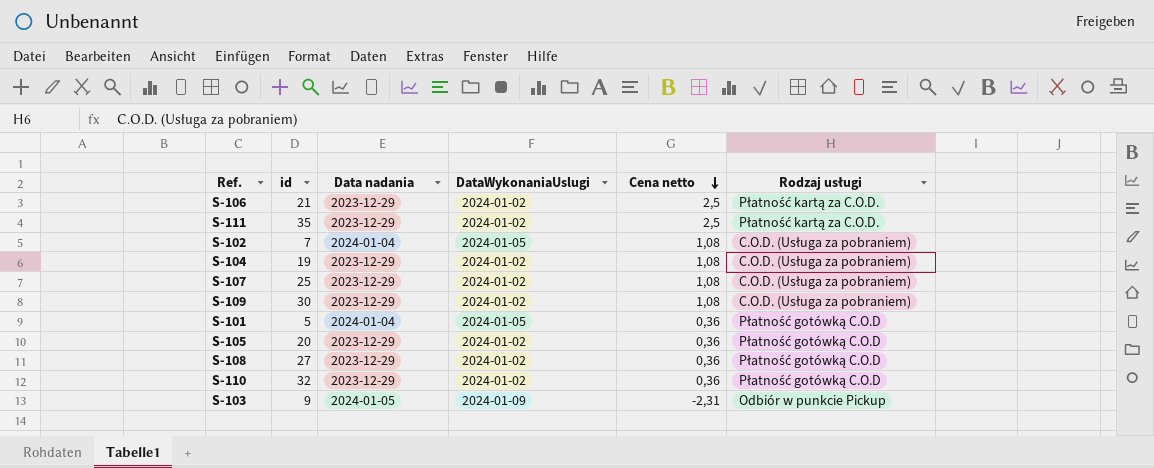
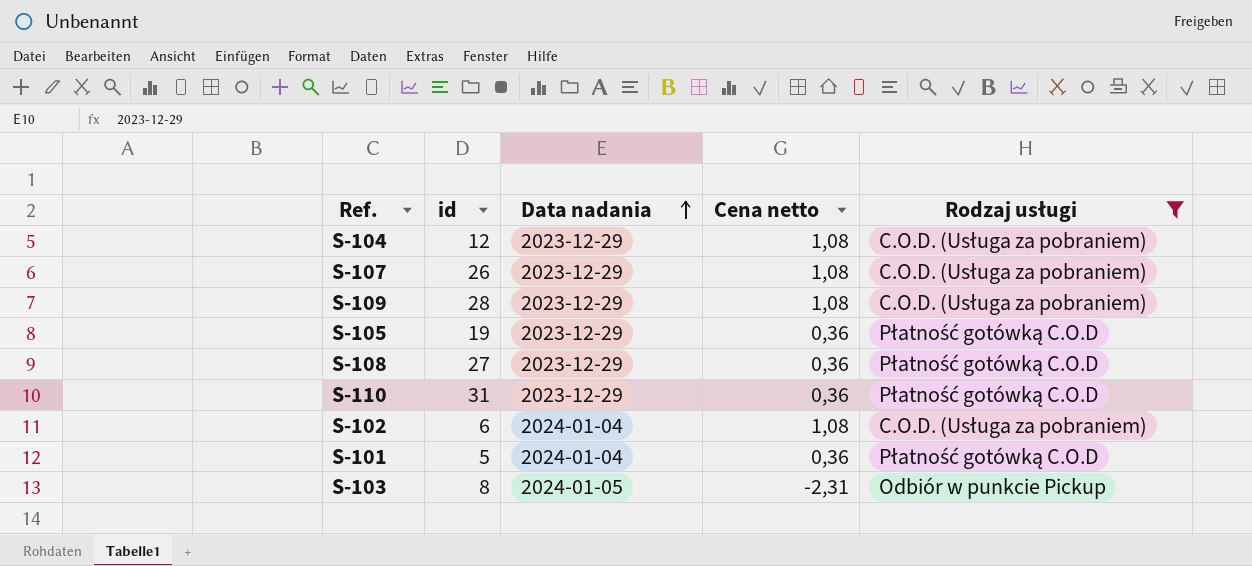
filter: none -> Rodzaj usługi != Płatność kartą za C.O.D.
row order: Cena netto descending -> Data nadania ascending
column DataWykonaniaUslugi | position: 4 -> none
S-104 | id: 19 -> 12
S-107 | id: 25 -> 26
S-109 | id: 30 -> 28
S-105 | id: 20 -> 19
S-110 | id: 32 -> 31
S-102 | id: 7 -> 6
S-103 | id: 9 -> 8

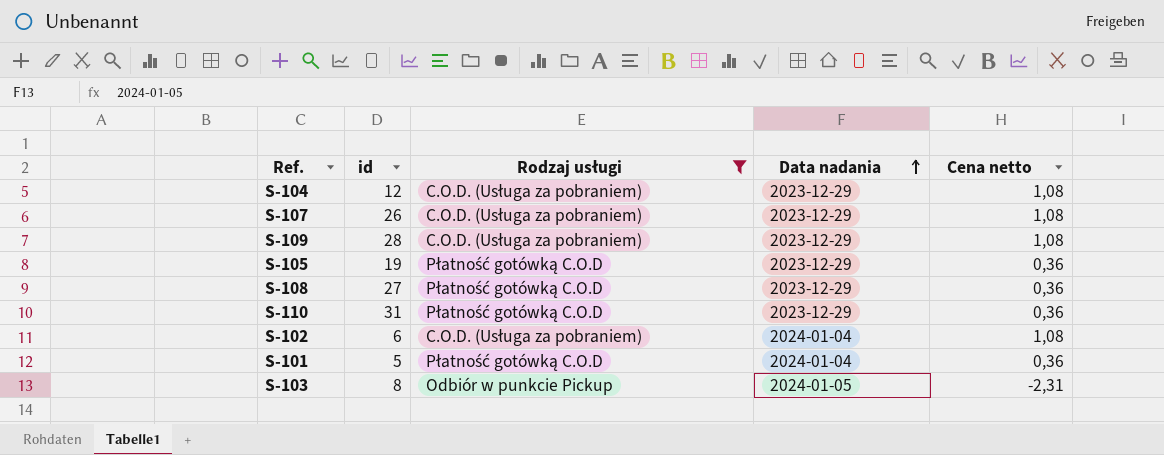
column Rodzaj usługi | position: 5 -> 3

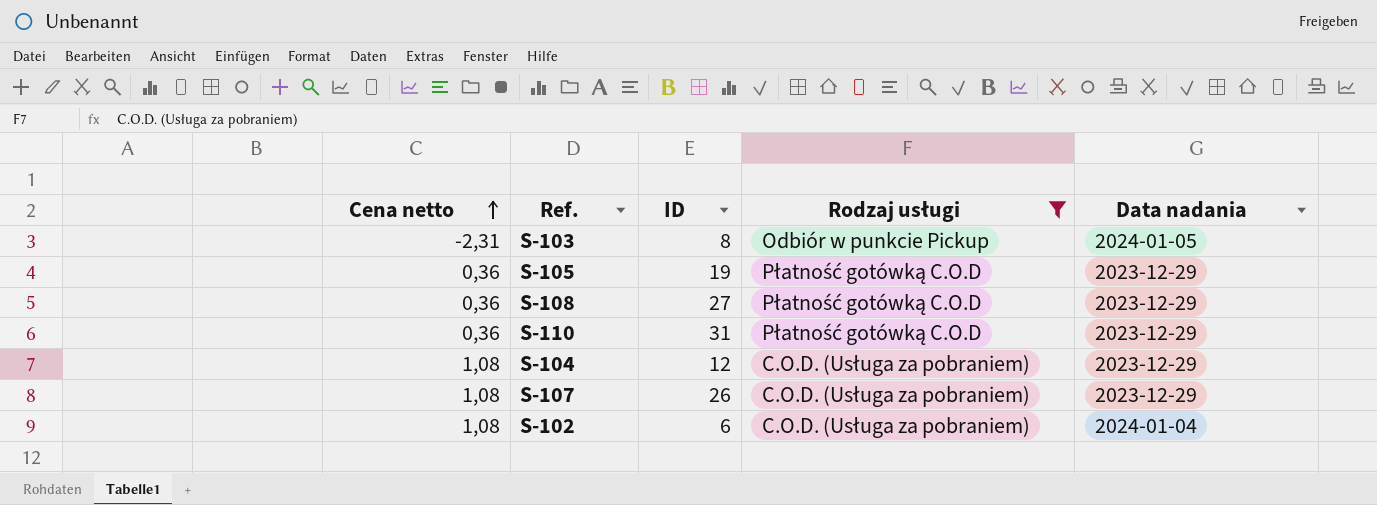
row order: Data nadania ascending -> Cena netto ascending
column Cena netto | position: 5 -> 1
column name: id -> ID
row S-109: 28 | C.O.D. (Usługa za pobraniem) | 2023-12-29 | 1,08 -> none
row S-101: 5 | Płatność gotówką C.O.D | 2024-01-04 | 0,36 -> none

